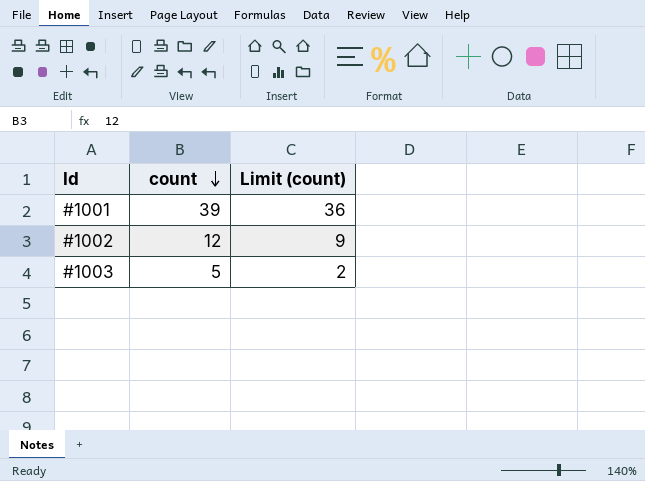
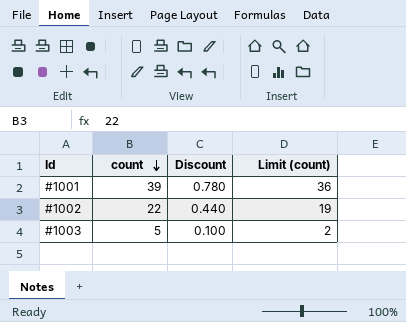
column Discount | formula: none -> [count] * 0.02
#1002 | count: 12 -> 22
#1002 | Limit (count): 9 -> 19

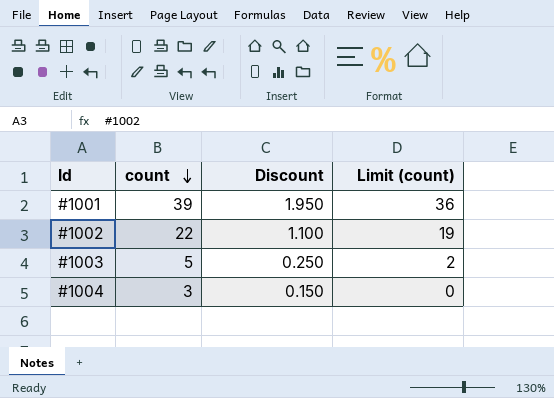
column Discount | formula: [count] * 0.02 -> [count] * 0.05
row #1004: none -> 3 | 0.150 | 0

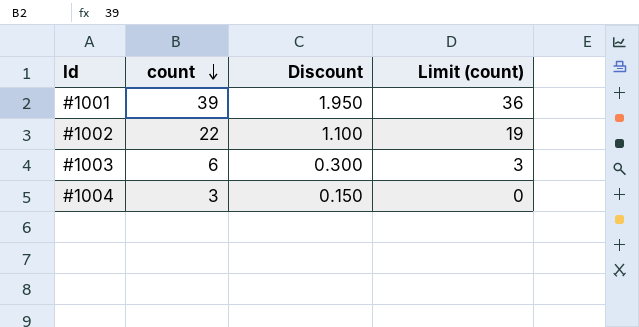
#1003 | count: 5 -> 6
#1003 | Discount: 0.250 -> 0.300
#1003 | Limit (count): 2 -> 3

